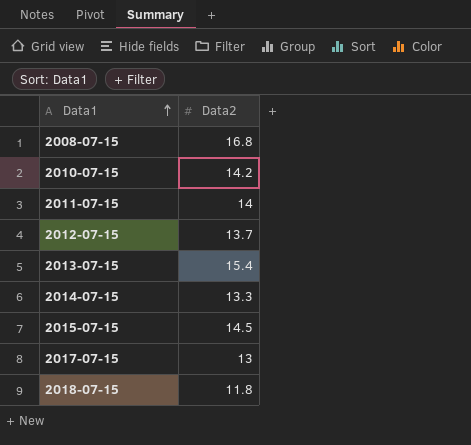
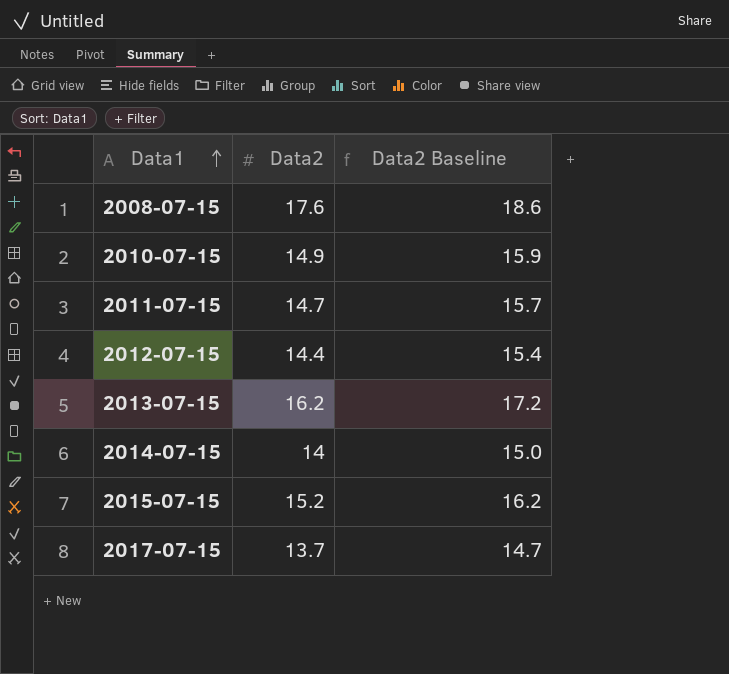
column Data2 Baseline | formula: none -> [Data2] + 1
row 2018-07-15: 11.8 -> none
2008-07-15 | Data2: 16.8 -> 17.6
2010-07-15 | Data2: 14.2 -> 14.9
2011-07-15 | Data2: 14 -> 14.7
2012-07-15 | Data2: 13.7 -> 14.4
2013-07-15 | Data2: 15.4 -> 16.2
2014-07-15 | Data2: 13.3 -> 14
2015-07-15 | Data2: 14.5 -> 15.2
2017-07-15 | Data2: 13 -> 13.7

